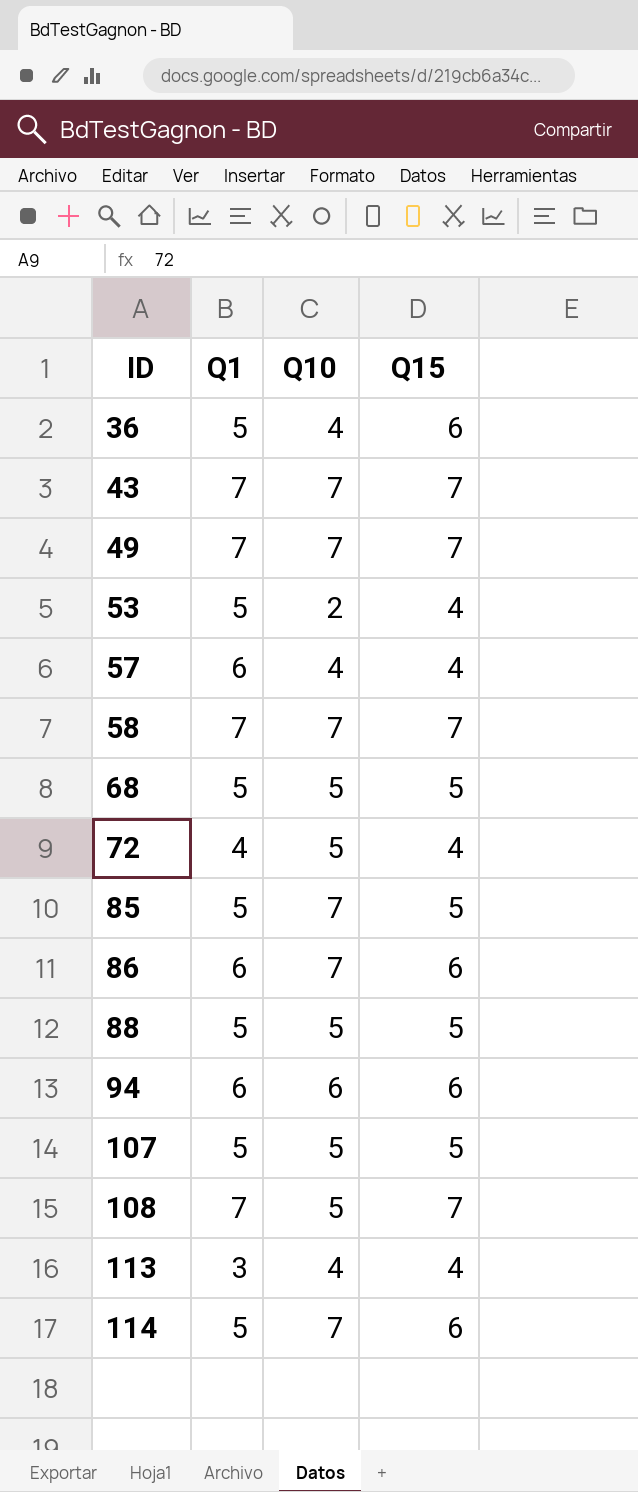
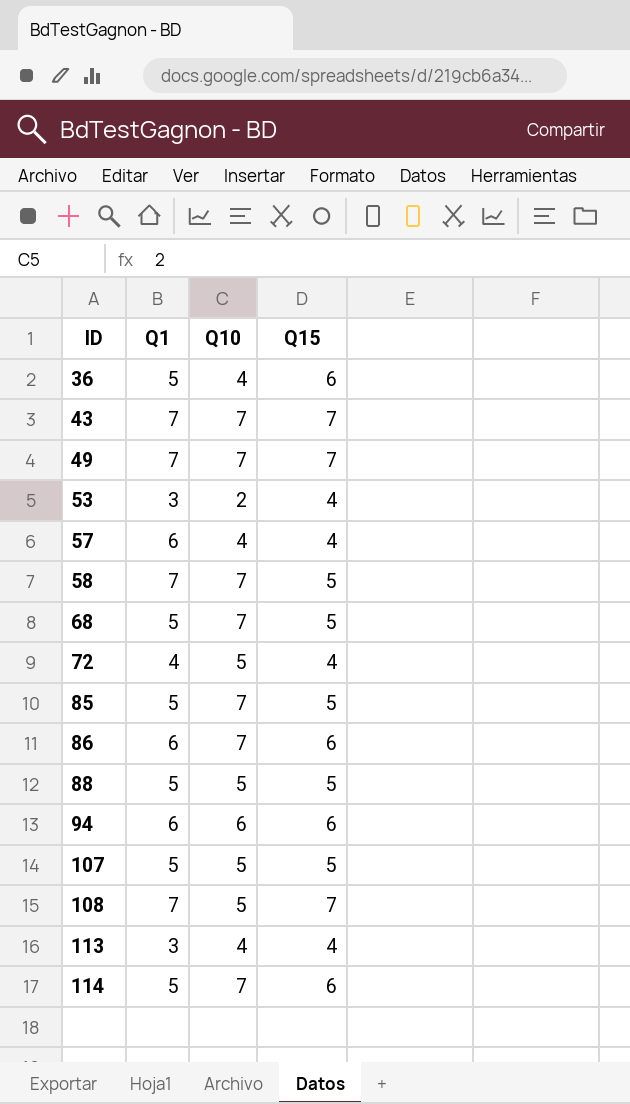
53 | Q1: 5 -> 3
58 | Q15: 7 -> 5
68 | Q10: 5 -> 7

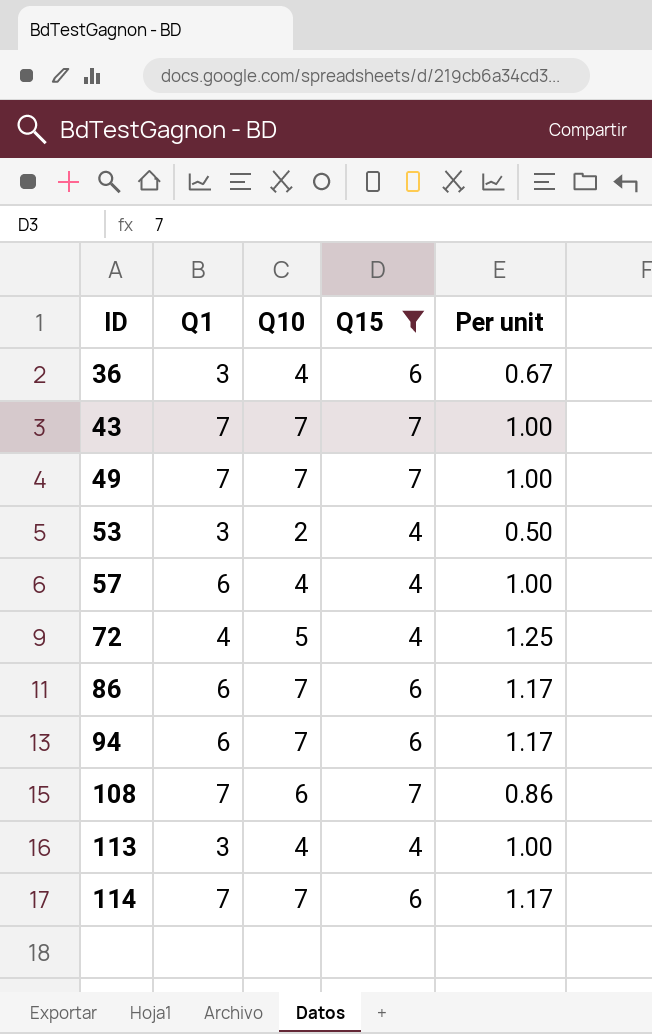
filter: none -> Q15 != 5
column Per unit | formula: none -> [Q10] / [Q15]
36 | Q1: 5 -> 3
94 | Q10: 6 -> 7
108 | Q10: 5 -> 6
114 | Q1: 5 -> 7

